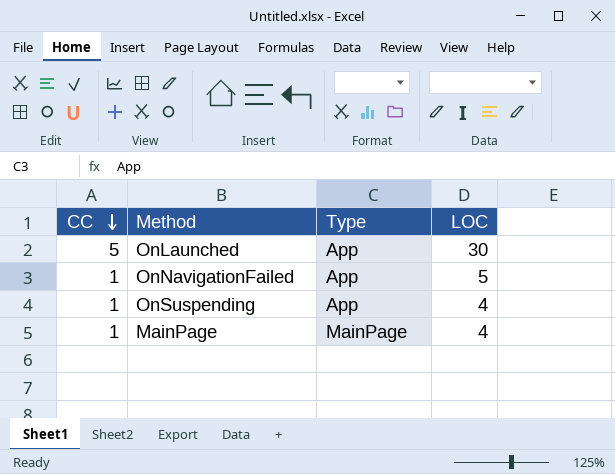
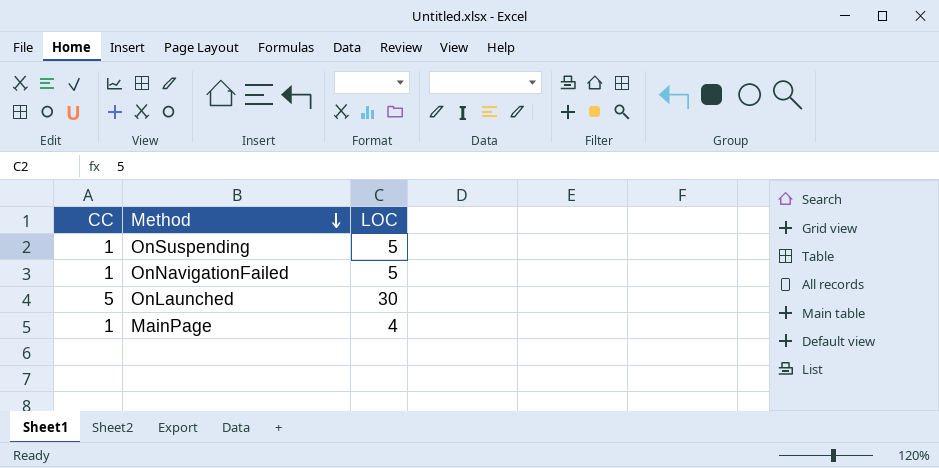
row order: CC descending -> Method descending
column Type | position: 3 -> none
OnSuspending | LOC: 4 -> 5

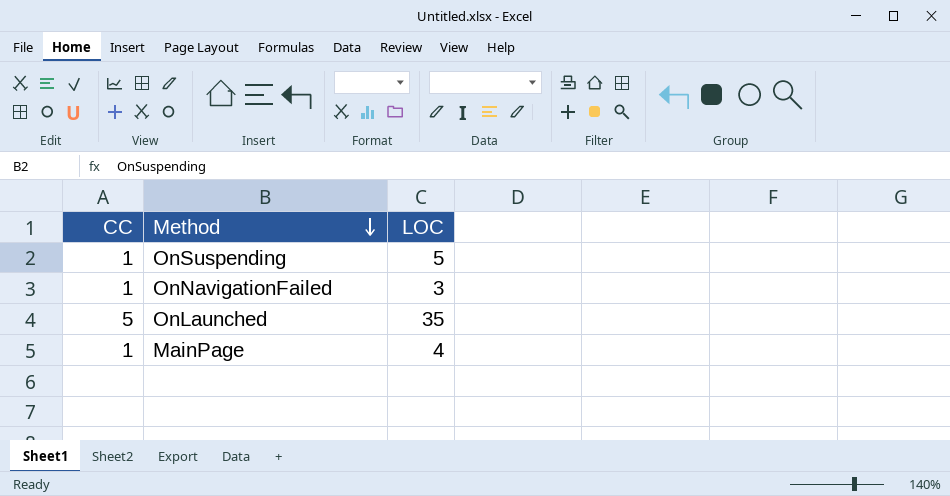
OnNavigationFailed | LOC: 5 -> 3
OnLaunched | LOC: 30 -> 35

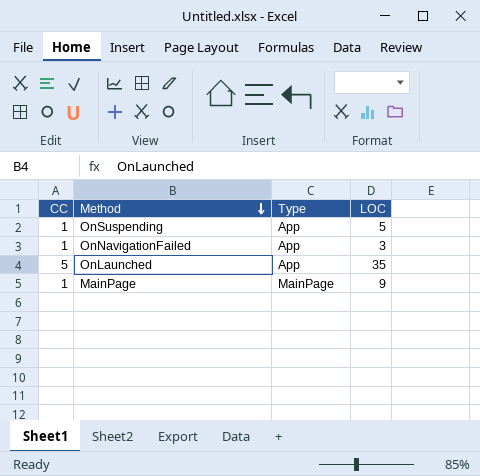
column Type | position: none -> 3
MainPage | LOC: 4 -> 9

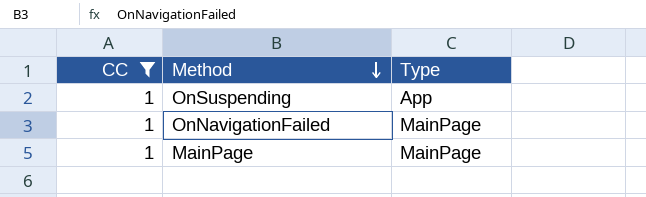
filter: none -> CC = 1
column LOC | position: 4 -> none
OnNavigationFailed | Type: App -> MainPage

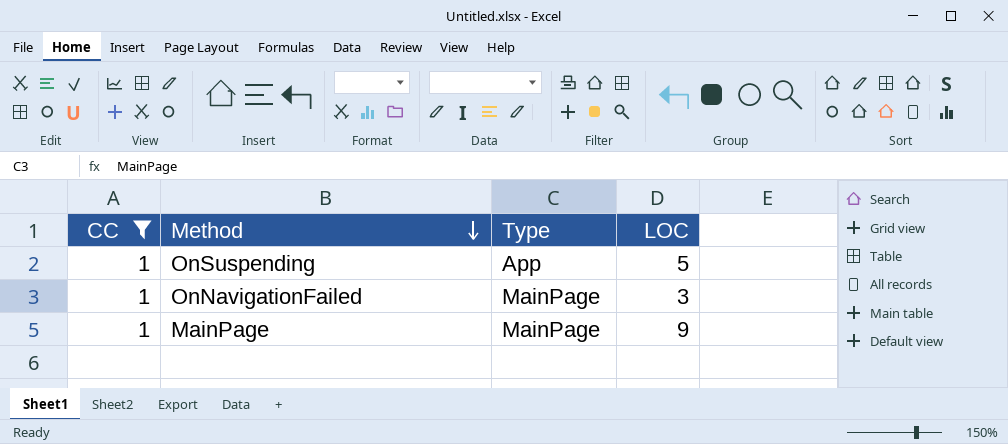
column LOC | position: none -> 4

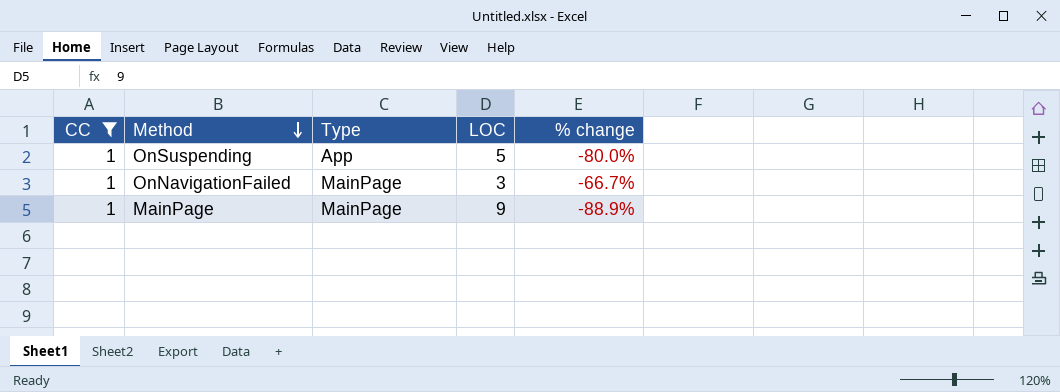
column % change | formula: none -> ([CC] - [LOC]) / [LOC]

